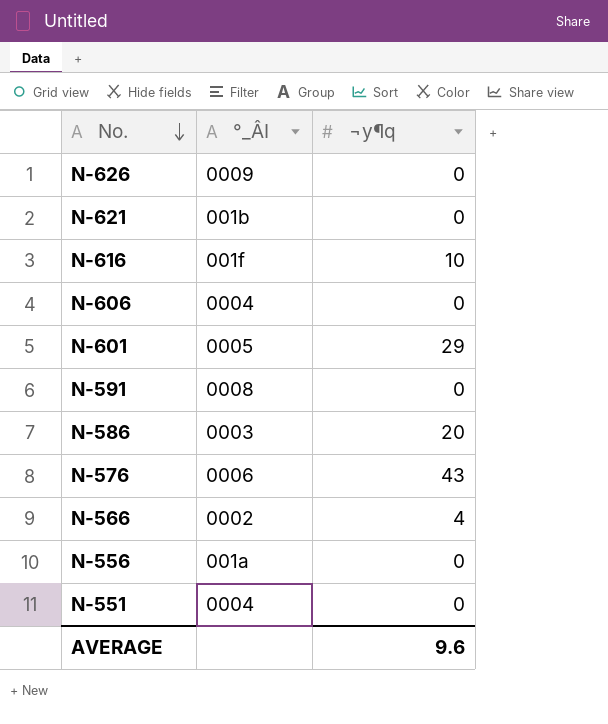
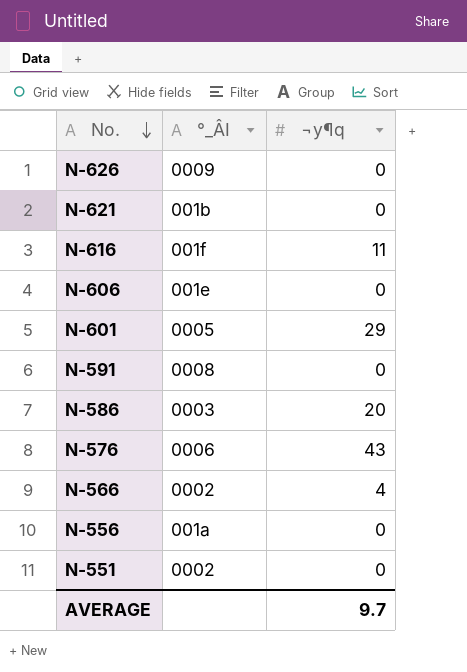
N-616 | ¬y¶q: 10 -> 11
N-606 | °_ÂI: 0004 -> 001e
N-551 | °_ÂI: 0004 -> 0002
AVERAGE | ¬y¶q: 9.6 -> 9.7

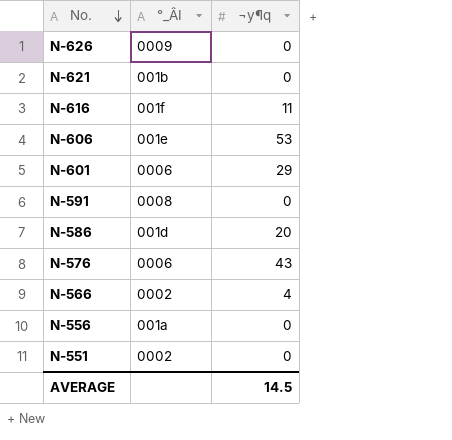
N-606 | ¬y¶q: 0 -> 53
N-601 | °_ÂI: 0005 -> 0006
N-586 | °_ÂI: 0003 -> 001d
AVERAGE | ¬y¶q: 9.7 -> 14.5

